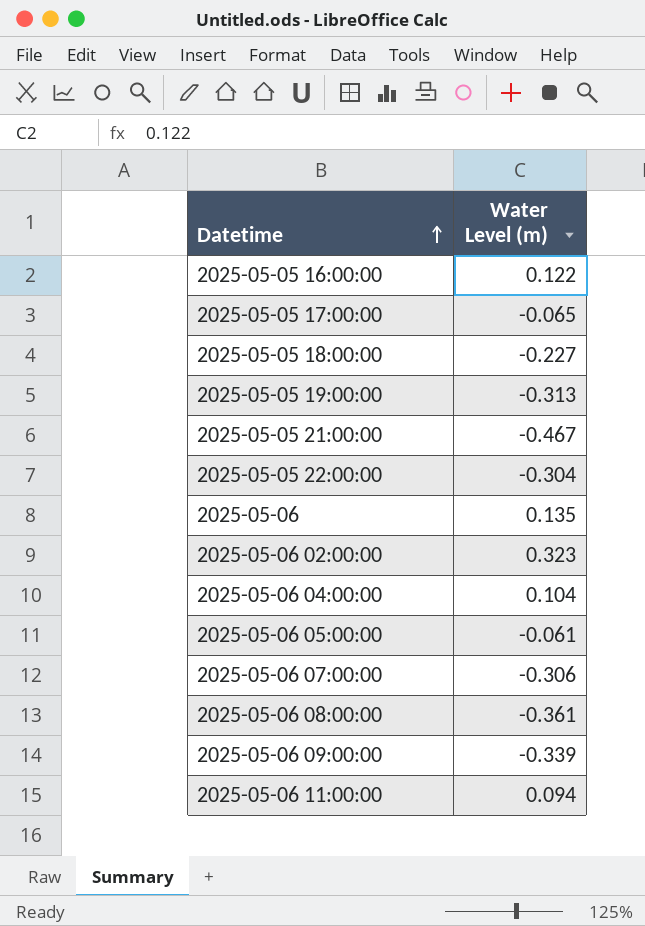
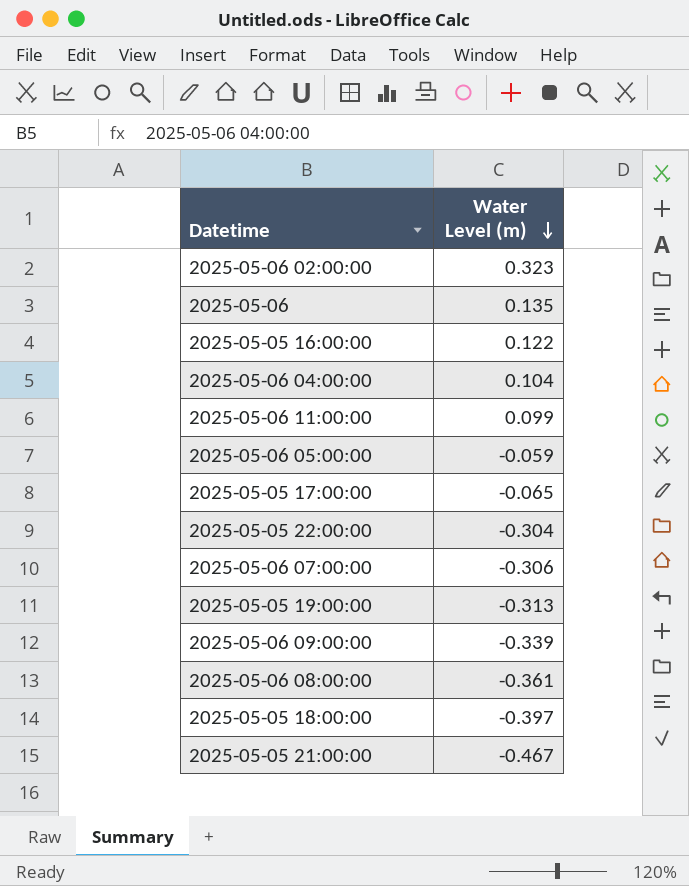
row order: Datetime ascending -> Water Level (m) descending
2025-05-06 11:00:00 | Water Level (m): 0.094 -> 0.099
2025-05-06 05:00:00 | Water Level (m): -0.061 -> -0.059
2025-05-05 18:00:00 | Water Level (m): -0.227 -> -0.397

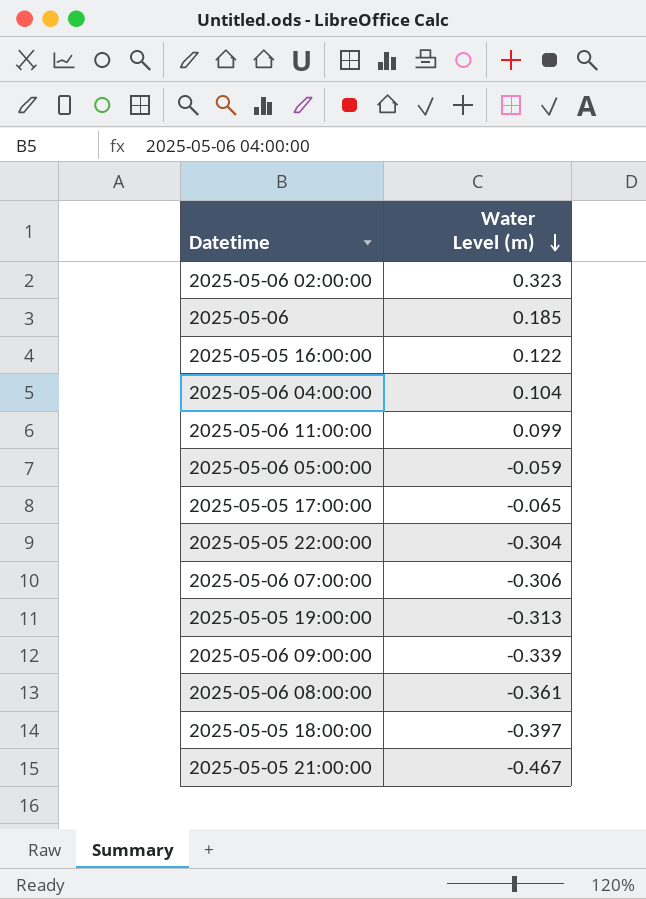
2025-05-06 | Water Level (m): 0.135 -> 0.185

